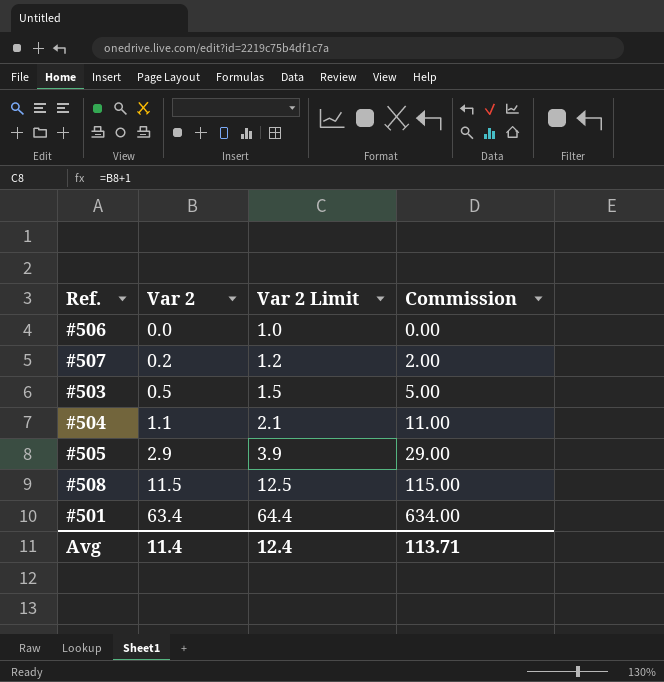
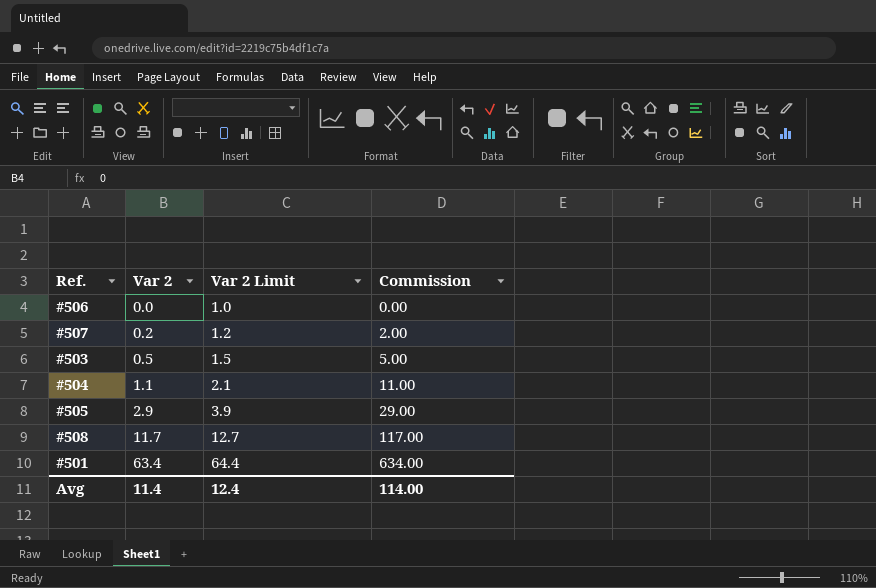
#508 | Var 2: 11.5 -> 11.7
#508 | Var 2 Limit: 12.5 -> 12.7
#508 | Commission: 115.00 -> 117.00
Avg | Commission: 113.71 -> 114.00

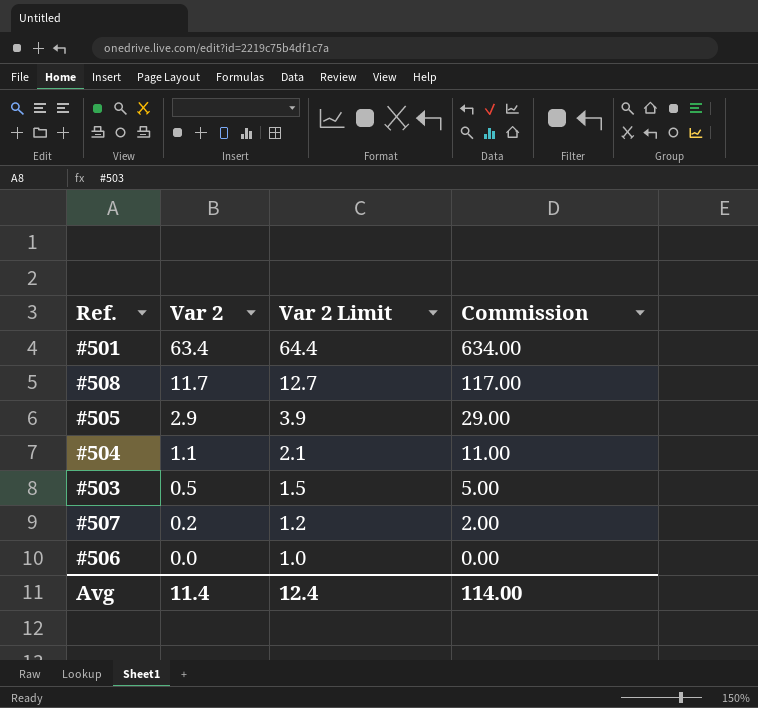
row order: Var 2 ascending -> Var 2 descending

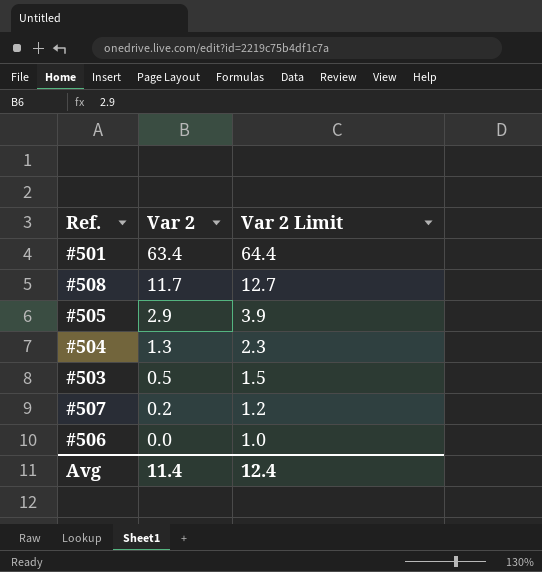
column Commission | formula: [Var 2] * 10 -> none
#504 | Var 2: 1.1 -> 1.3
#504 | Var 2 Limit: 2.1 -> 2.3

